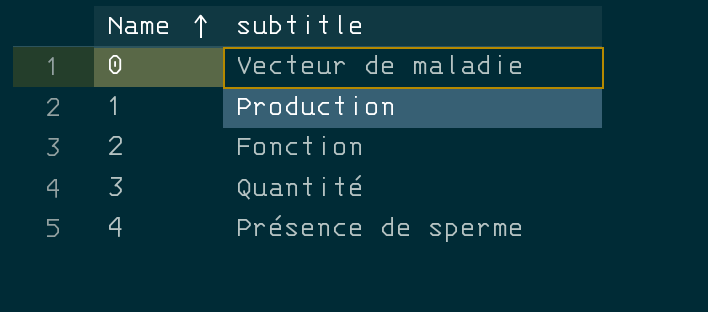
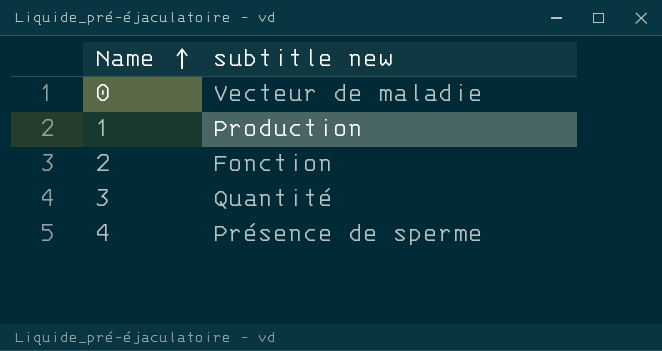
column name: subtitle -> subtitle new

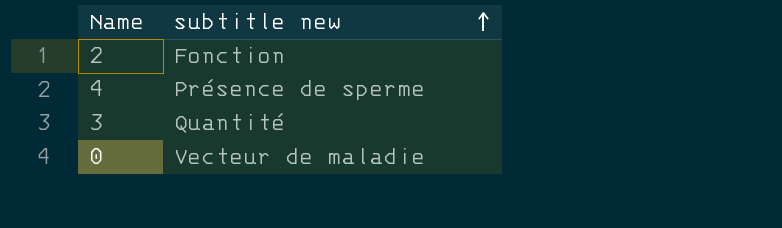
row order: Name ascending -> subtitle new ascending
row 1: Production -> none

